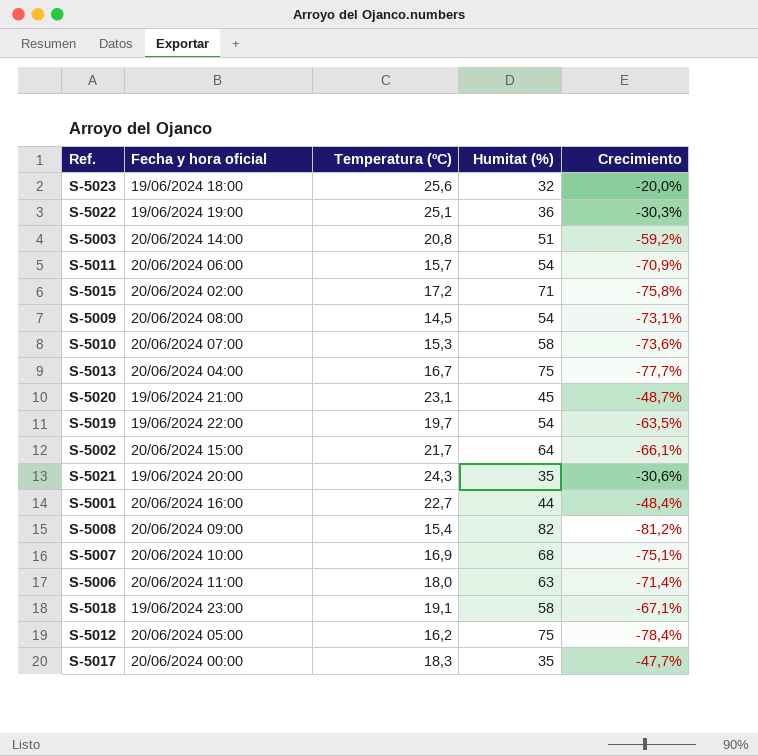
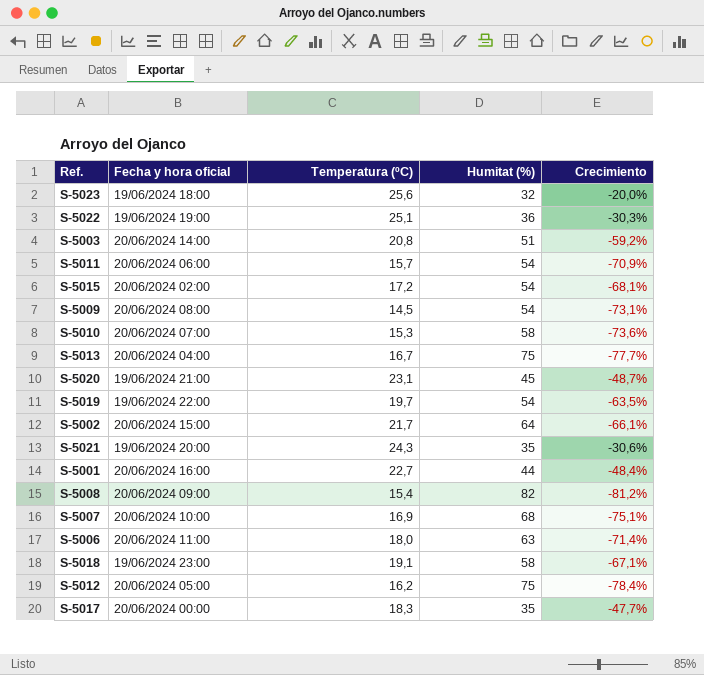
S-5015 | Humitat (%): 71 -> 54
S-5015 | Crecimiento: -75,8% -> -68,1%

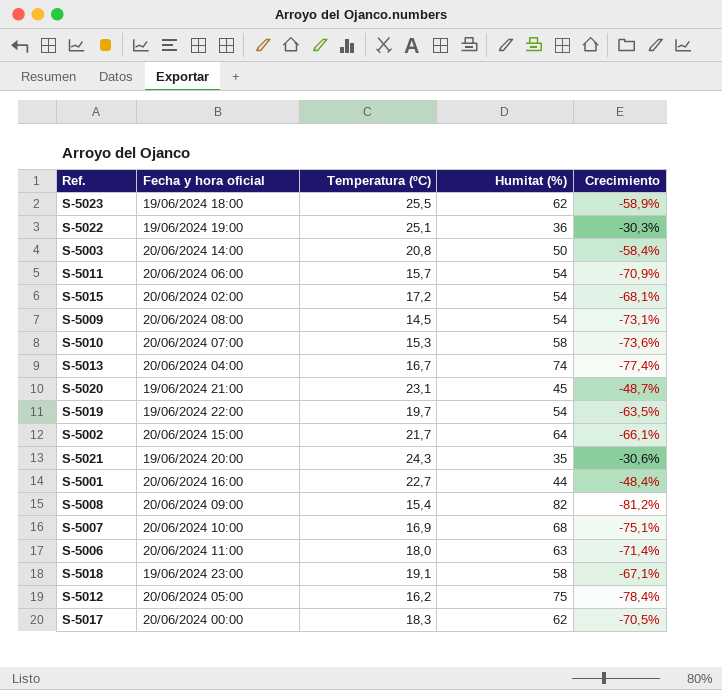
S-5023 | Temperatura (ºC): 25,6 -> 25,5
S-5023 | Humitat (%): 32 -> 62
S-5023 | Crecimiento: -20,0% -> -58,9%
S-5003 | Humitat (%): 51 -> 50
S-5003 | Crecimiento: -59,2% -> -58,4%
S-5013 | Humitat (%): 75 -> 74
S-5013 | Crecimiento: -77,7% -> -77,4%
S-5017 | Humitat (%): 35 -> 62
S-5017 | Crecimiento: -47,7% -> -70,5%

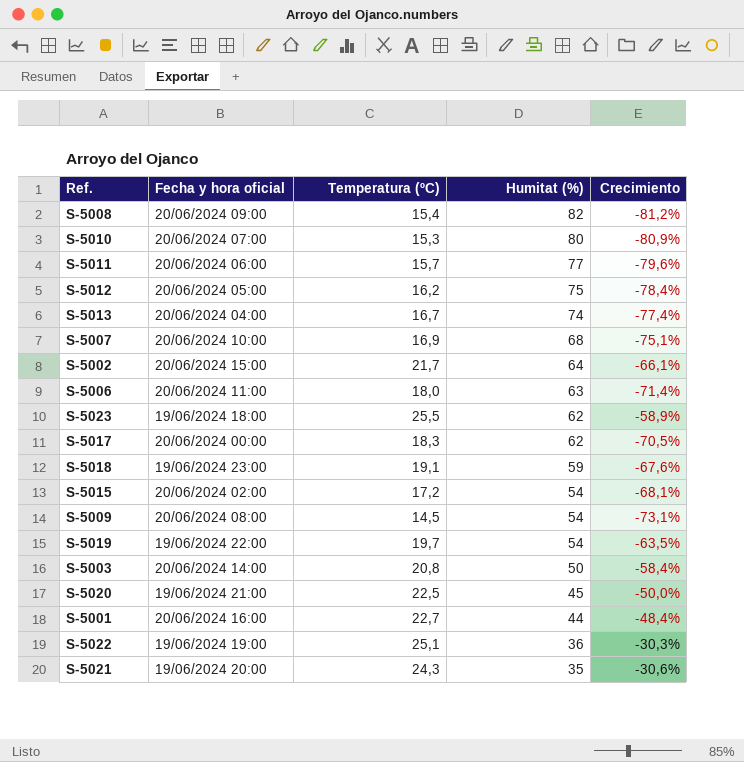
row order: none -> Humitat (%) descending
S-5010 | Humitat (%): 58 -> 80
S-5010 | Crecimiento: -73,6% -> -80,9%
S-5011 | Humitat (%): 54 -> 77
S-5011 | Crecimiento: -70,9% -> -79,6%
S-5018 | Humitat (%): 58 -> 59
S-5018 | Crecimiento: -67,1% -> -67,6%
S-5020 | Temperatura (ºC): 23,1 -> 22,5
S-5020 | Crecimiento: -48,7% -> -50,0%

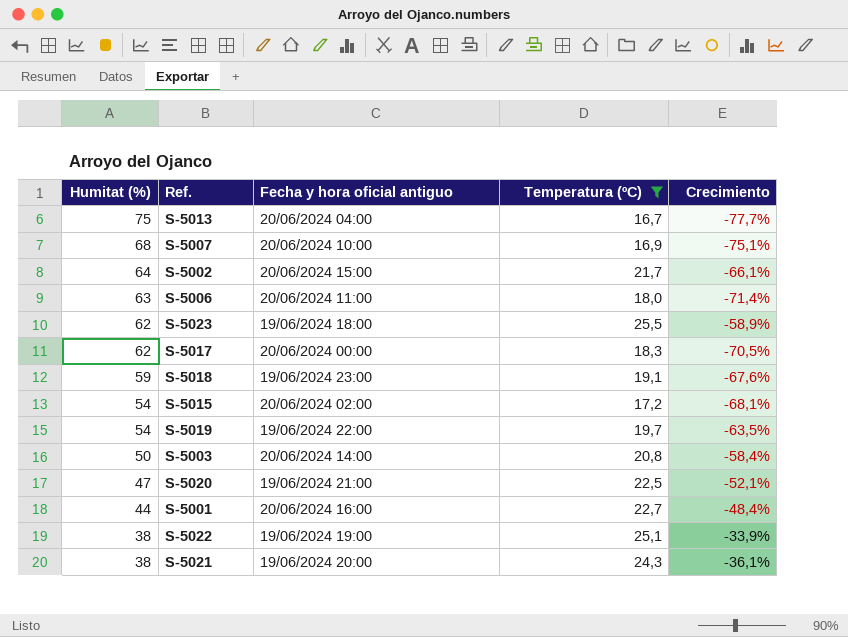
filter: none -> Temperatura (ºC) >= 16,7
column Humitat (%) | position: 4 -> 1
column name: Fecha y hora oficial -> Fecha y hora oficial antiguo
S-5013 | Humitat (%): 74 -> 75
S-5013 | Crecimiento: -77,4% -> -77,7%
S-5020 | Humitat (%): 45 -> 47
S-5020 | Crecimiento: -50,0% -> -52,1%
S-5022 | Humitat (%): 36 -> 38
S-5022 | Crecimiento: -30,3% -> -33,9%
S-5021 | Humitat (%): 35 -> 38
S-5021 | Crecimiento: -30,6% -> -36,1%

